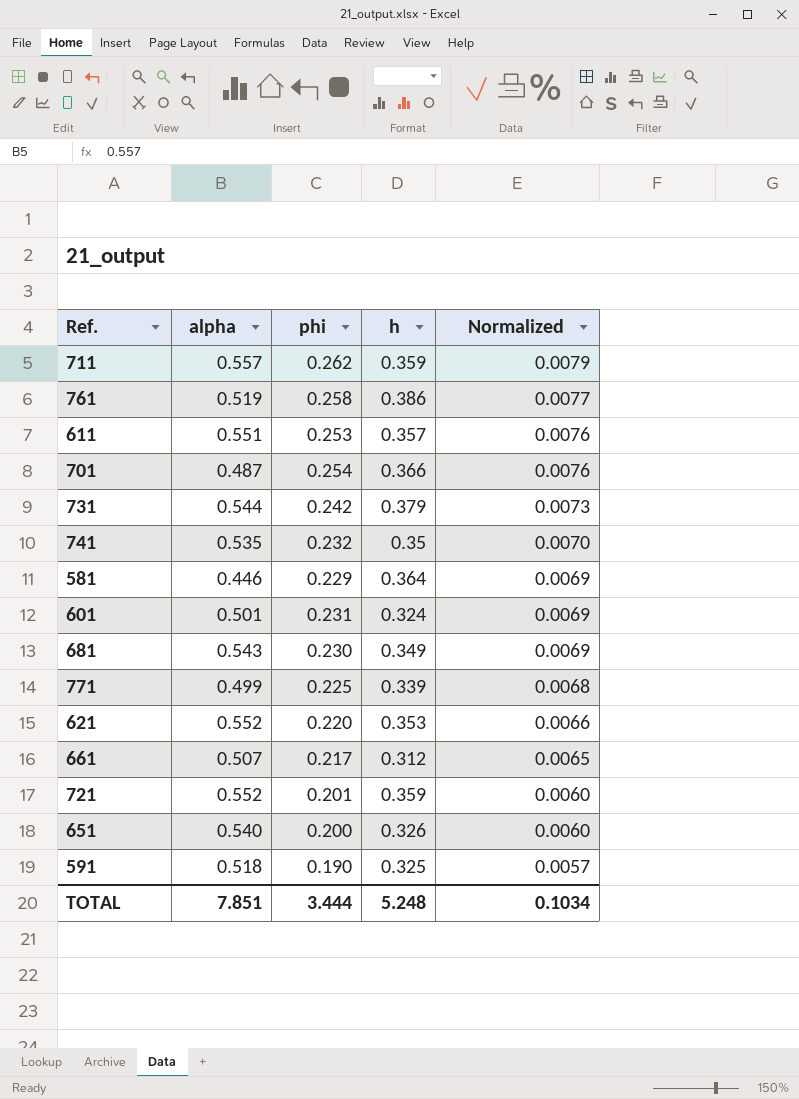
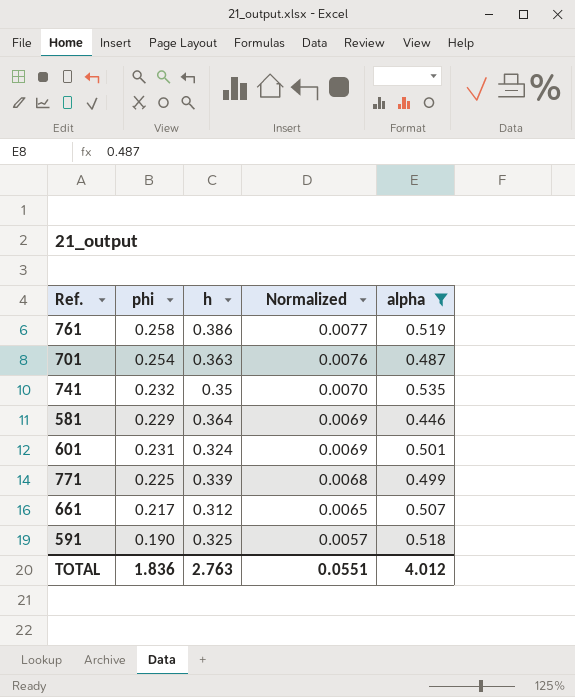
filter: none -> alpha <= 0.535
column alpha | position: 2 -> 5
701 | h: 0.366 -> 0.363
TOTAL | phi: 3.444 -> 1.836
TOTAL | h: 5.248 -> 2.763
TOTAL | Normalized: 0.1034 -> 0.0551
TOTAL | alpha: 7.851 -> 4.012

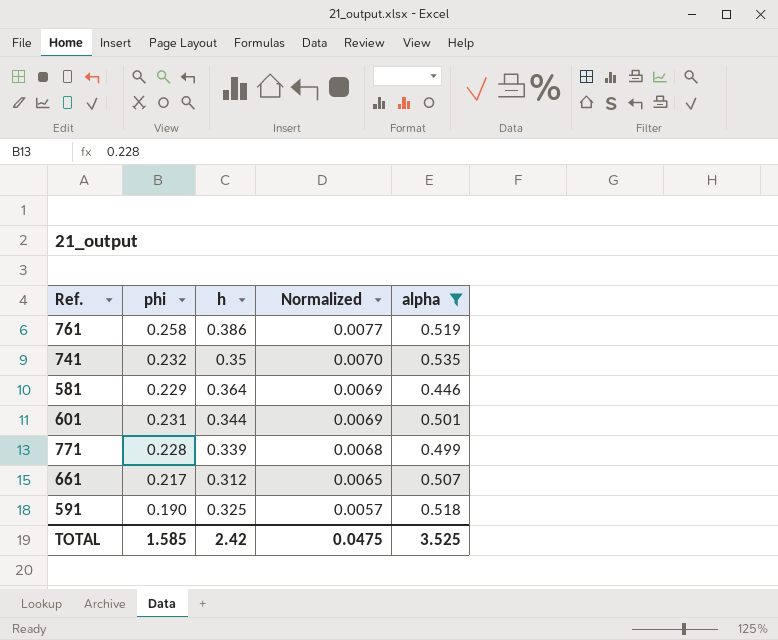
row 701: 0.254 | 0.363 | 0.0076 | 0.487 -> none
601 | h: 0.324 -> 0.344
771 | phi: 0.225 -> 0.228
TOTAL | phi: 1.836 -> 1.585
TOTAL | h: 2.763 -> 2.42
TOTAL | Normalized: 0.0551 -> 0.0475
TOTAL | alpha: 4.012 -> 3.525

